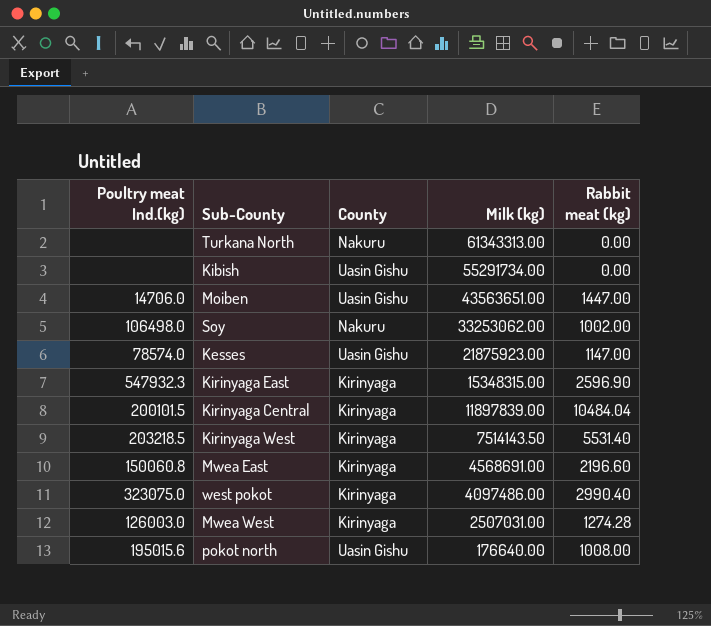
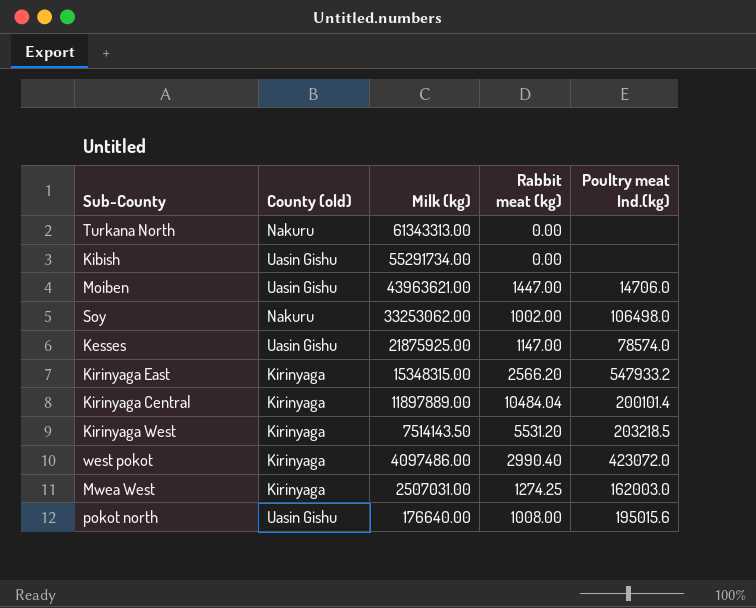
column name: County -> County (old)
column Poultry meat Ind.(kg) | position: 1 -> 5
row Mwea East: 150060.8 | Kirinyaga | 4568691.00 | 2196.60 -> none
Moiben | Milk (kg): 43563651.00 -> 43963621.00
Kesses | Milk (kg): 21875923.00 -> 21875925.00
Kirinyaga East | Rabbit meat (kg): 2596.90 -> 2566.20
Kirinyaga East | Poultry meat Ind.(kg): 547932.3 -> 547933.2
Kirinyaga Central | Milk (kg): 11897839.00 -> 11897889.00
Kirinyaga Central | Poultry meat Ind.(kg): 200101.5 -> 200101.4
Kirinyaga West | Rabbit meat (kg): 5531.40 -> 5531.20
west pokot | Poultry meat Ind.(kg): 323075.0 -> 423072.0
Mwea West | Rabbit meat (kg): 1274.28 -> 1274.25
Mwea West | Poultry meat Ind.(kg): 126003.0 -> 162003.0

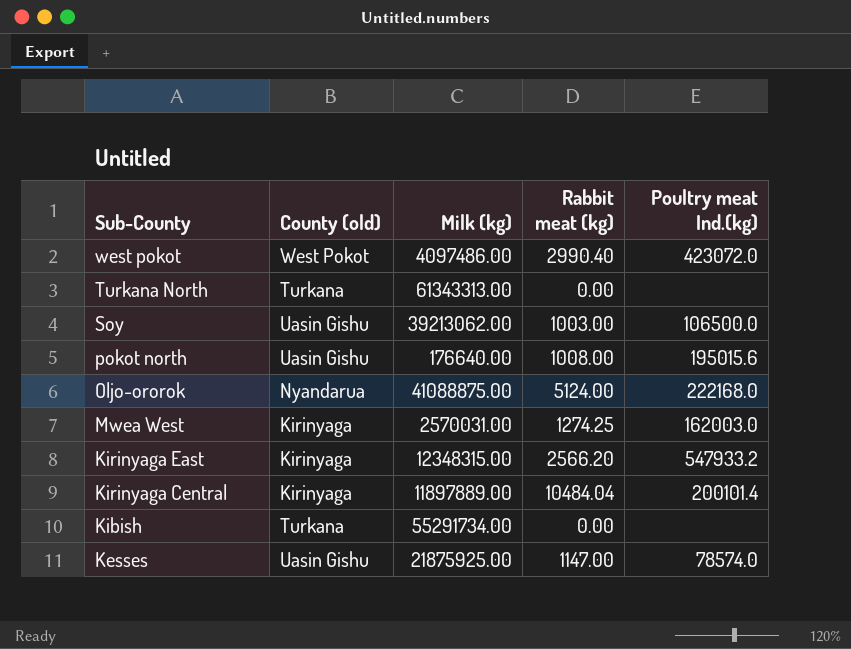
row order: Milk (kg) descending -> Sub-County descending
row Moiben: Uasin Gishu | 43963621.00 | 1447.00 | 14706.0 -> none
row Kirinyaga West: Kirinyaga | 7514143.50 | 5531.20 | 203218.5 -> none
west pokot | County (old): Kirinyaga -> West Pokot
Turkana North | County (old): Nakuru -> Turkana
Soy | County (old): Nakuru -> Uasin Gishu
Soy | Milk (kg): 33253062.00 -> 39213062.00
Soy | Rabbit meat (kg): 1002.00 -> 1003.00
Soy | Poultry meat Ind.(kg): 106498.0 -> 106500.0
row Oljo-ororok: none -> Nyandarua | 41088875.00 | 5124.00 | 222168.0
Mwea West | Milk (kg): 2507031.00 -> 2570031.00
Kirinyaga East | Milk (kg): 15348315.00 -> 12348315.00
Kibish | County (old): Uasin Gishu -> Turkana

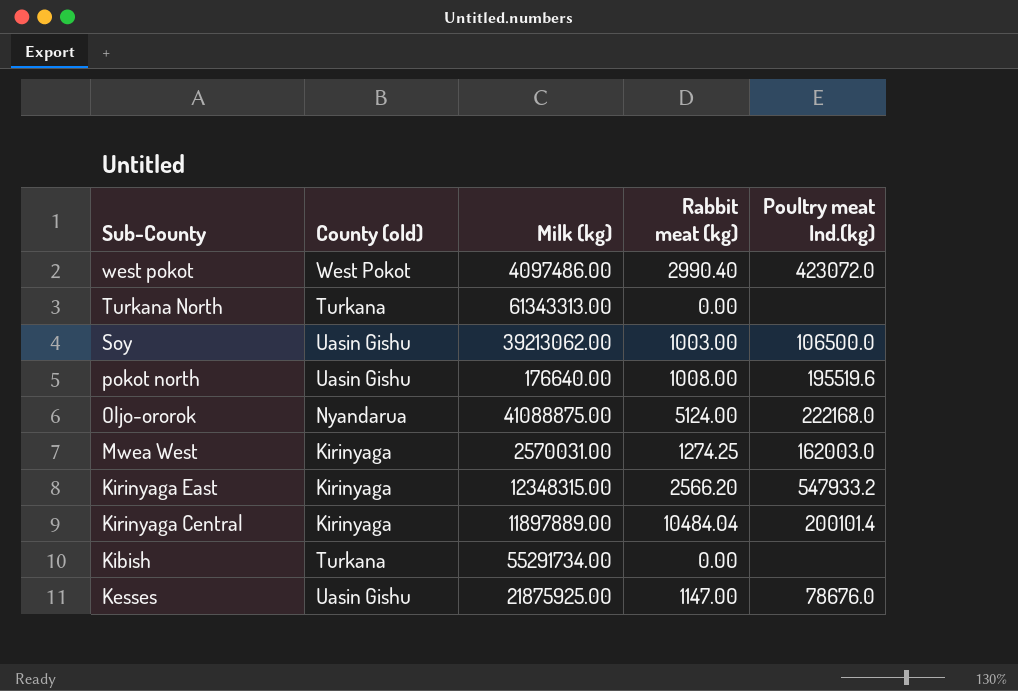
pokot north | Poultry meat Ind.(kg): 195015.6 -> 195519.6
Kesses | Poultry meat Ind.(kg): 78574.0 -> 78676.0

